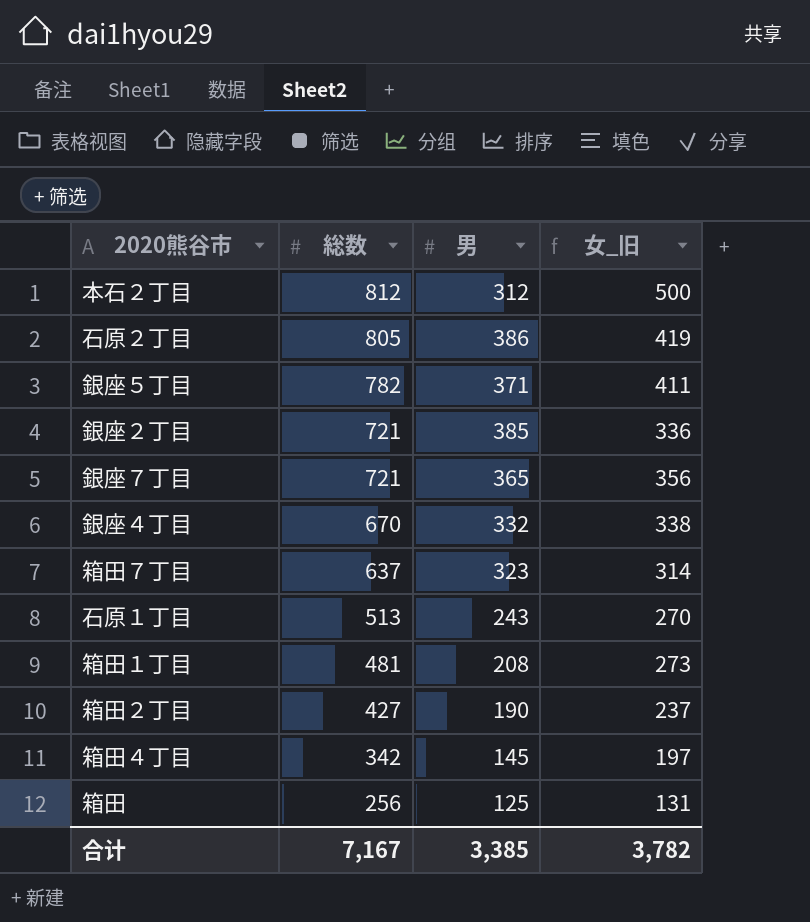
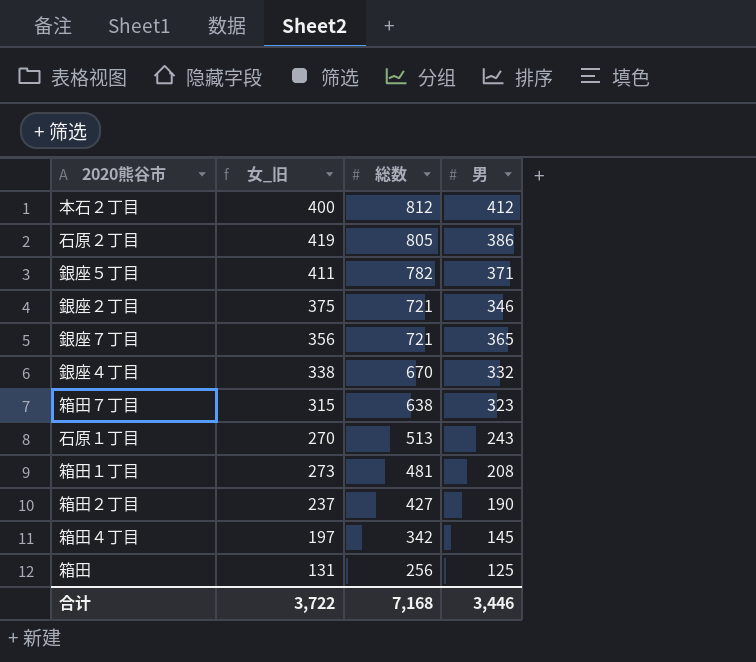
column 女_旧 | position: 4 -> 2
本石２丁目 | 女_旧: 500 -> 400
本石２丁目 | 男: 312 -> 412
銀座２丁目 | 女_旧: 336 -> 375
銀座２丁目 | 男: 385 -> 346
箱田７丁目 | 女_旧: 314 -> 315
箱田７丁目 | 総数: 637 -> 638
合计 | 女_旧: 3,782 -> 3,722
合计 | 総数: 7,167 -> 7,168
合计 | 男: 3,385 -> 3,446

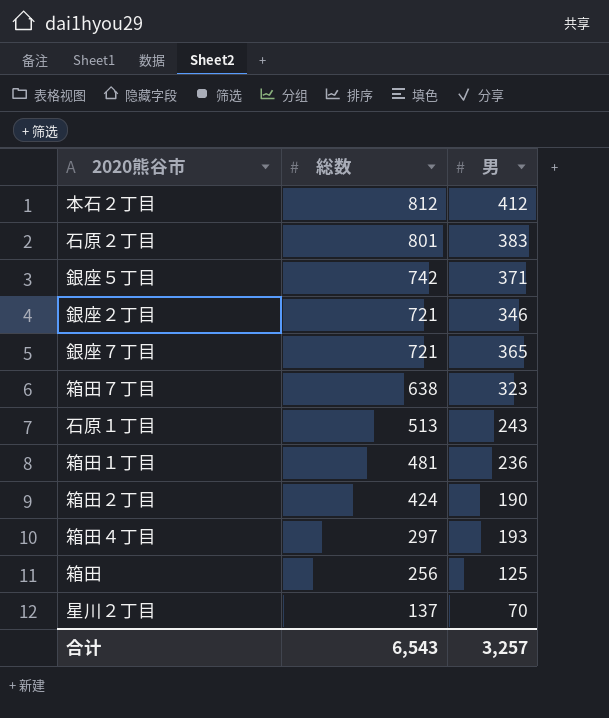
column 女_旧 | formula: [総数] - [男] -> none
row 銀座４丁目: 338 | 670 | 332 -> none
石原２丁目 | 総数: 805 -> 801
石原２丁目 | 男: 386 -> 383
銀座５丁目 | 総数: 782 -> 742
箱田１丁目 | 男: 208 -> 236
箱田２丁目 | 総数: 427 -> 424
箱田４丁目 | 総数: 342 -> 297
箱田４丁目 | 男: 145 -> 193
row 星川２丁目: none -> 137 | 70
合计 | 総数: 7,168 -> 6,543
合计 | 男: 3,446 -> 3,257

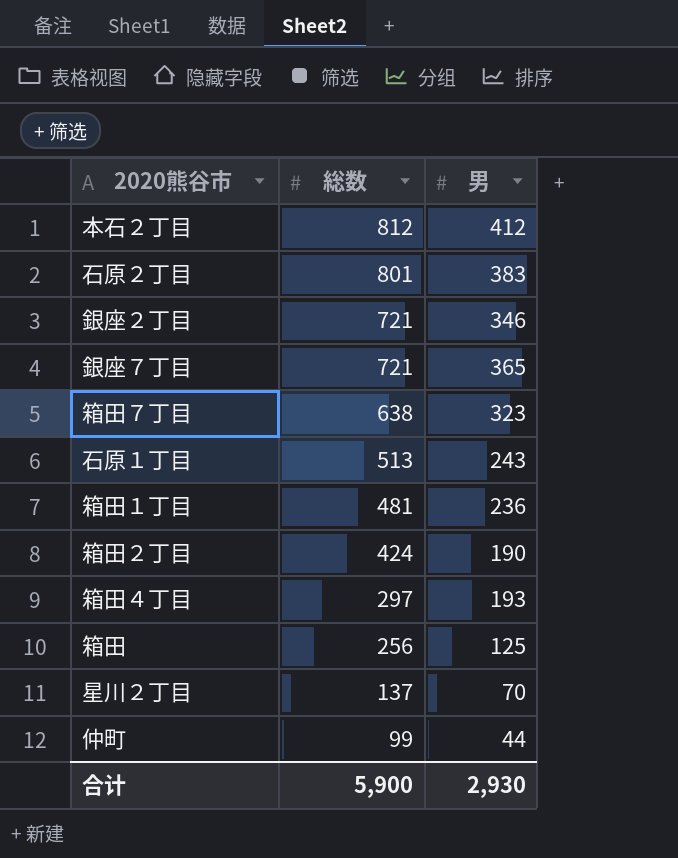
row 銀座５丁目: 742 | 371 -> none
row 仲町: none -> 99 | 44
合计 | 総数: 6,543 -> 5,900
合计 | 男: 3,257 -> 2,930

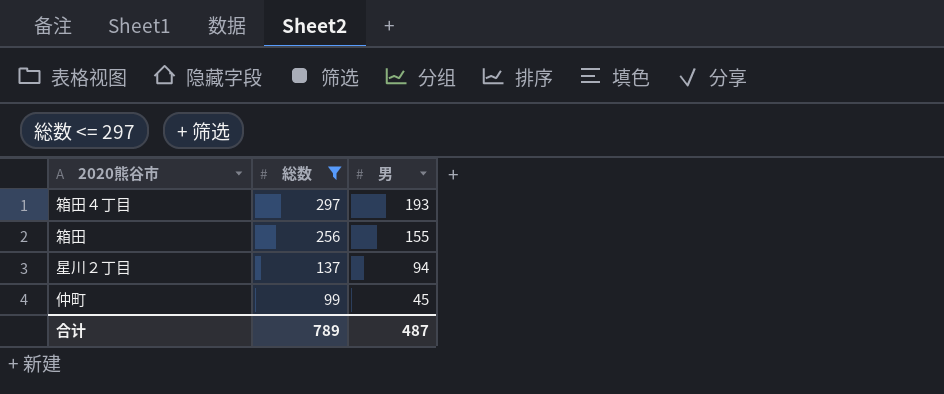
filter: none -> 総数 <= 297
箱田 | 男: 125 -> 155
星川２丁目 | 男: 70 -> 94
仲町 | 男: 44 -> 45
合计 | 総数: 5,900 -> 789
合计 | 男: 2,930 -> 487

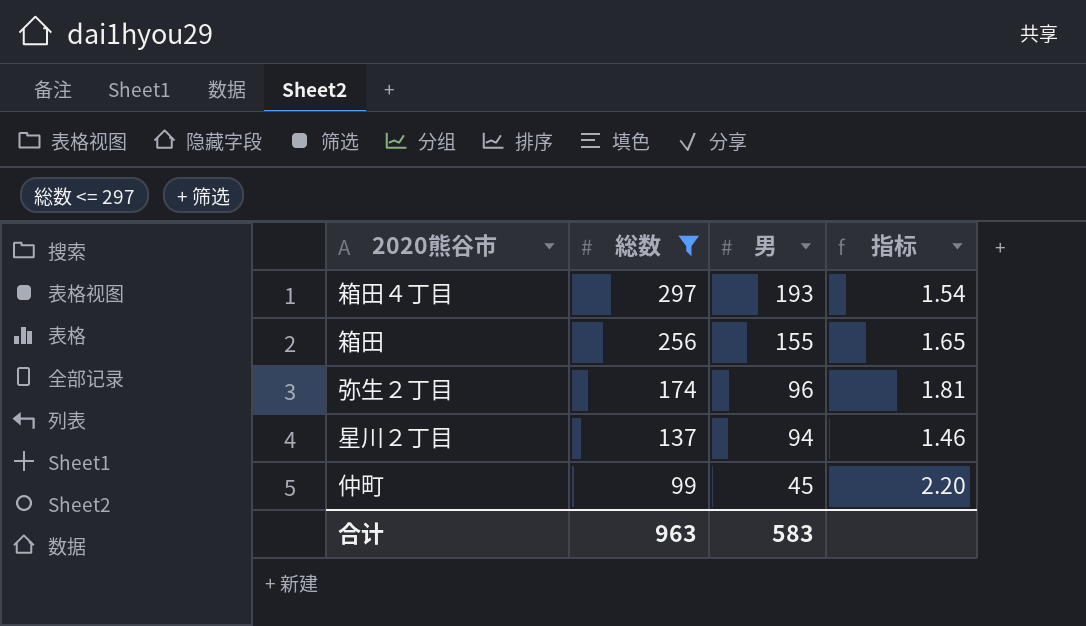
column 指标 | formula: none -> [総数] / [男]
row 弥生２丁目: none -> 174 | 96 | 1.81
合计 | 総数: 789 -> 963
合计 | 男: 487 -> 583

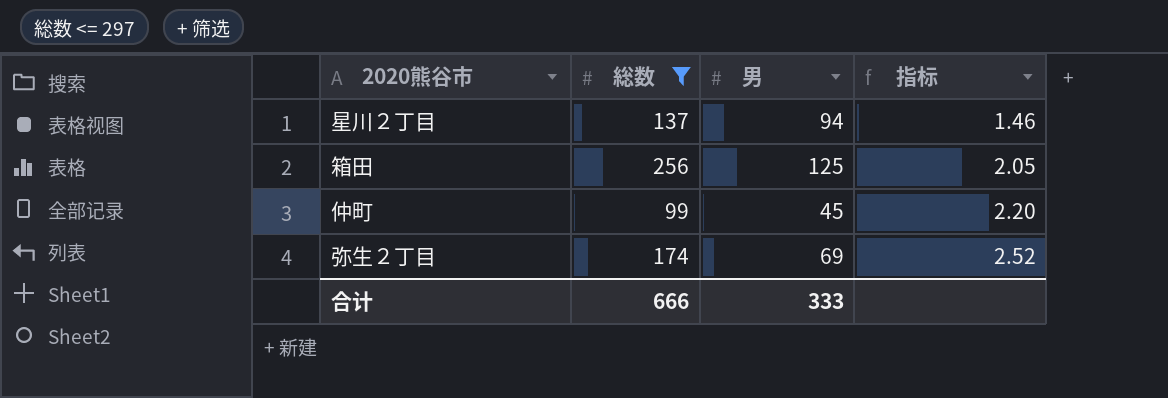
row order: 総数 descending -> 指标 ascending
row 箱田４丁目: 297 | 193 | 1.54 -> none
箱田 | 男: 155 -> 125
箱田 | 指标: 1.65 -> 2.05
弥生２丁目 | 男: 96 -> 69
弥生２丁目 | 指标: 1.81 -> 2.52
合计 | 総数: 963 -> 666
合计 | 男: 583 -> 333

